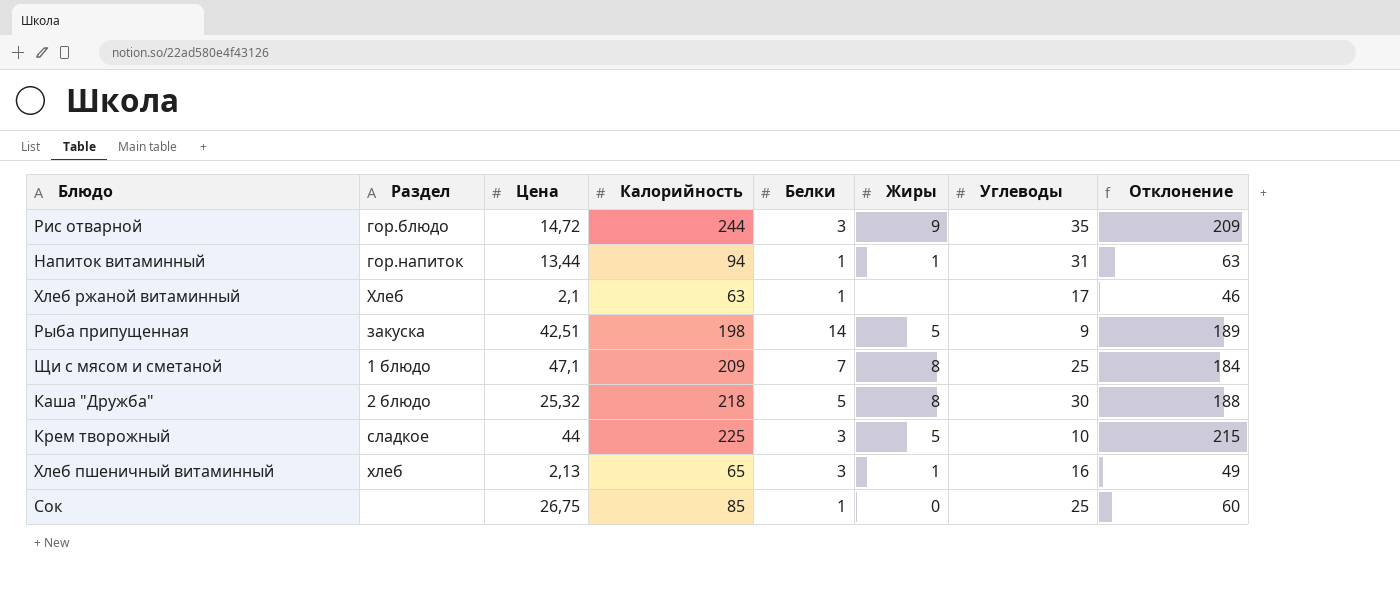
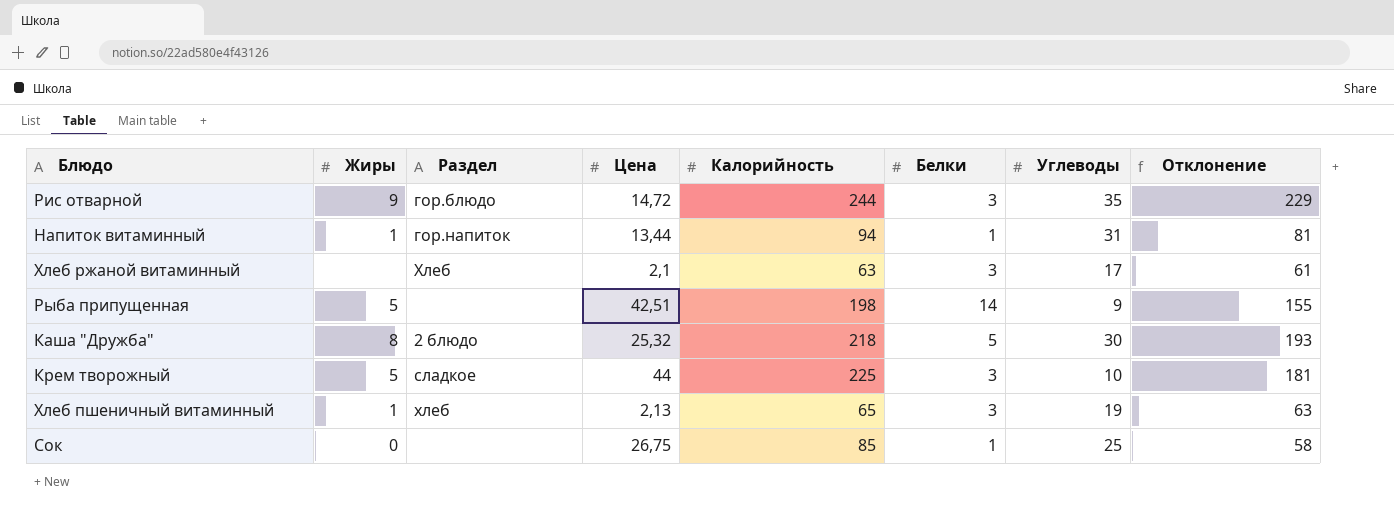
column Жиры | position: 6 -> 2
column Отклонение | formula: [Калорийность] - [Углеводы] -> [Калорийность] - [Цена]
row Щи с мясом и сметаной: 1 блюдо | 47,1 | 209 | 7 | 8 | 25 | 184 -> none
Хлеб ржаной витаминный | Белки: 1 -> 3
Рыба припущенная | Раздел: закуска -> none
Хлеб пшеничный витаминный | Углеводы: 16 -> 19

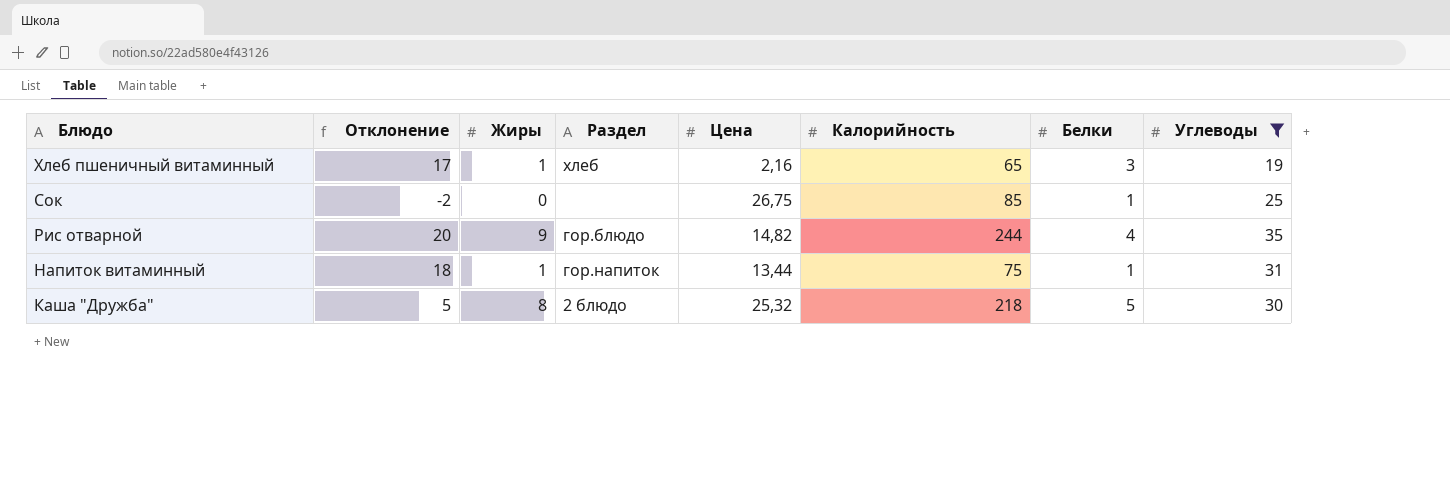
filter: none -> Углеводы >= 19
row order: none -> Блюдо descending
column Отклонение | formula: [Калорийность] - [Цена] -> [Углеводы] - [Цена]
column Отклонение | position: 8 -> 2
Хлеб пшеничный витаминный | Цена: 2,13 -> 2,16
Рис отварной | Цена: 14,72 -> 14,82
Рис отварной | Белки: 3 -> 4
Напиток витаминный | Калорийность: 94 -> 75

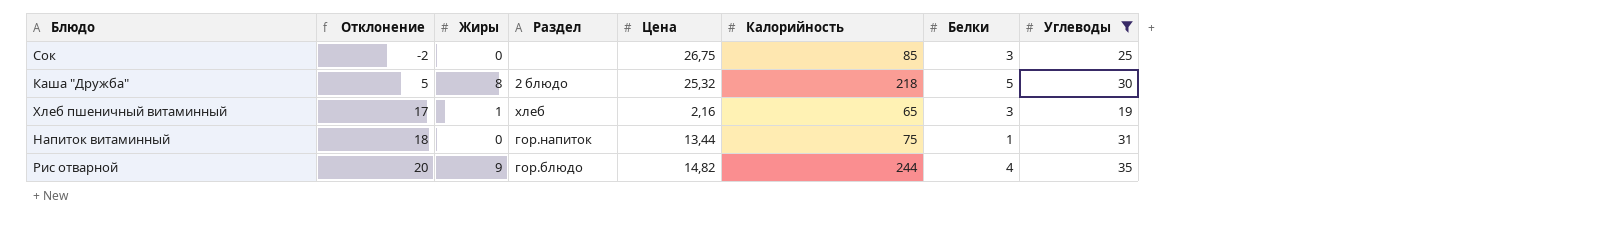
row order: Блюдо descending -> Отклонение ascending
Сок | Белки: 1 -> 3
Напиток витаминный | Жиры: 1 -> 0

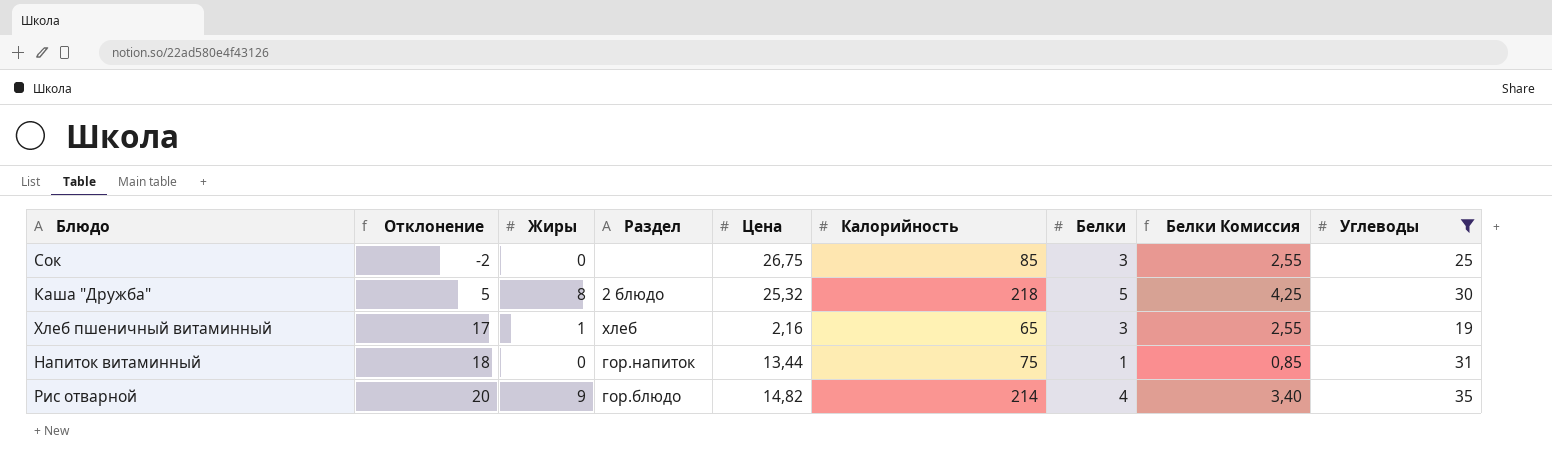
column Белки Комиссия | formula: none -> [Белки] * 0,85
Рис отварной | Калорийность: 244 -> 214

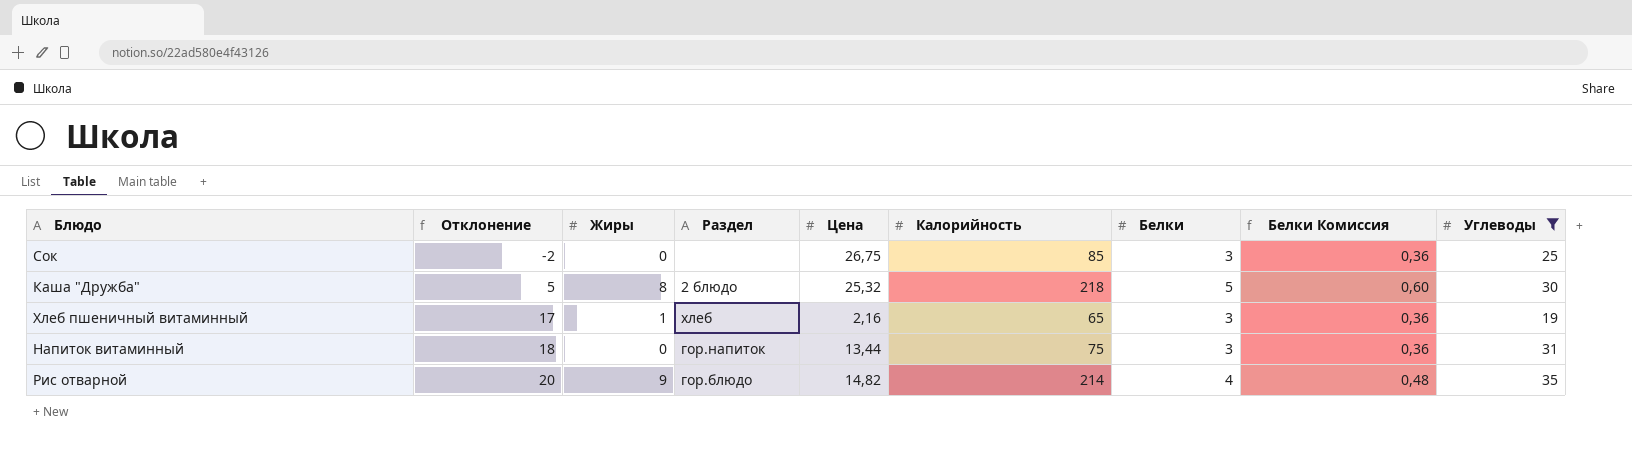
column Белки Комиссия | formula: [Белки] * 0,85 -> [Белки] * 0,12
Напиток витаминный | Белки: 1 -> 3

